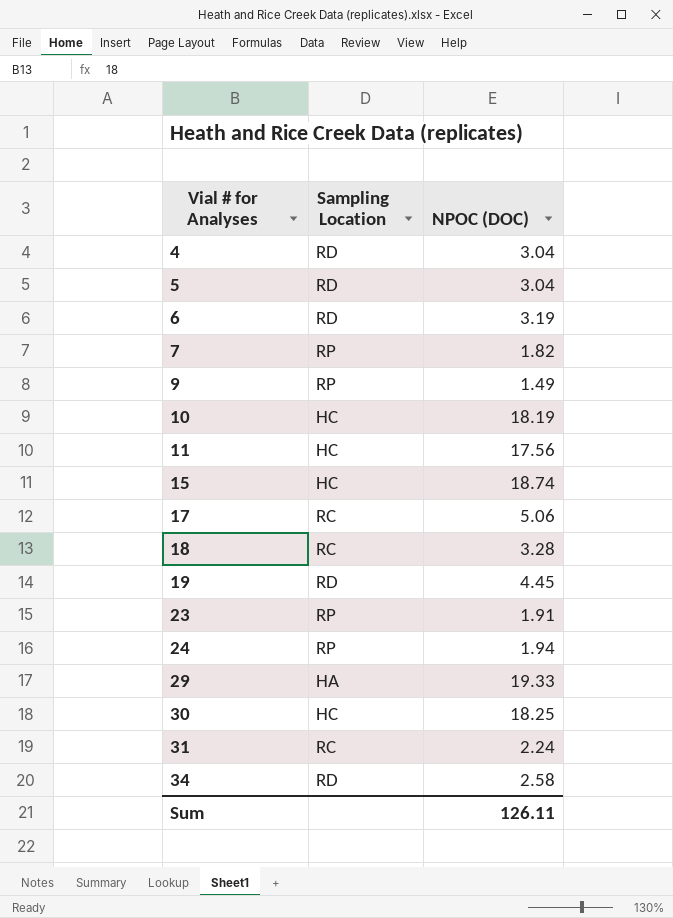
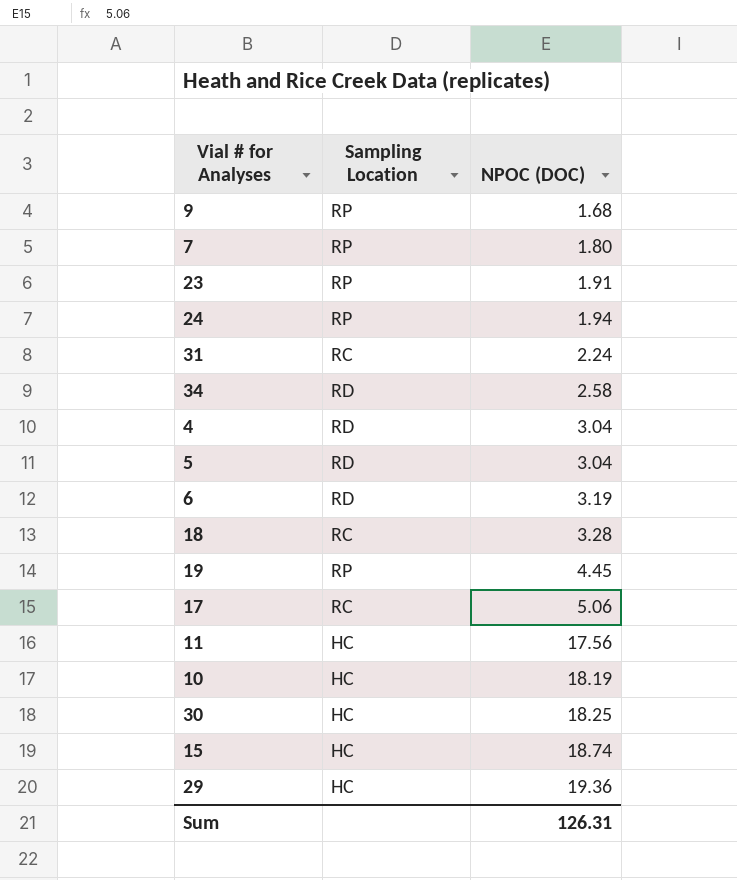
row order: Vial # for Analyses ascending -> NPOC (DOC) ascending
9 | NPOC (DOC): 1.49 -> 1.68
7 | NPOC (DOC): 1.82 -> 1.80
19 | Sampling Location: RD -> RP
29 | Sampling Location: HA -> HC
29 | NPOC (DOC): 19.33 -> 19.36
Sum | NPOC (DOC): 126.11 -> 126.31

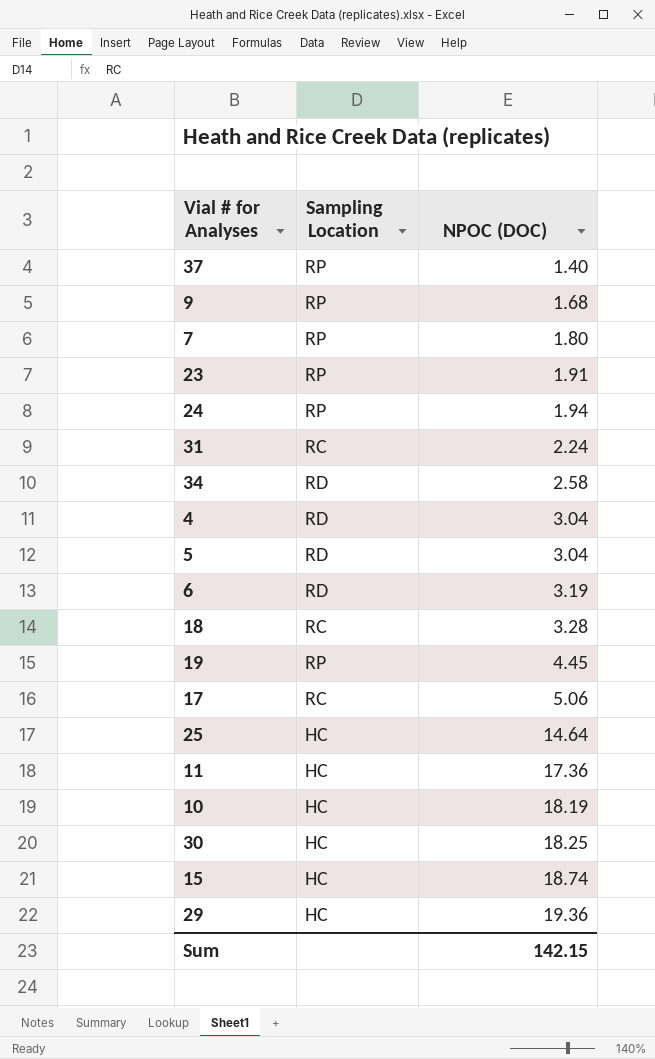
row 37: none -> RP | 1.40
row 25: none -> HC | 14.64
11 | NPOC (DOC): 17.56 -> 17.36
Sum | NPOC (DOC): 126.31 -> 142.15

